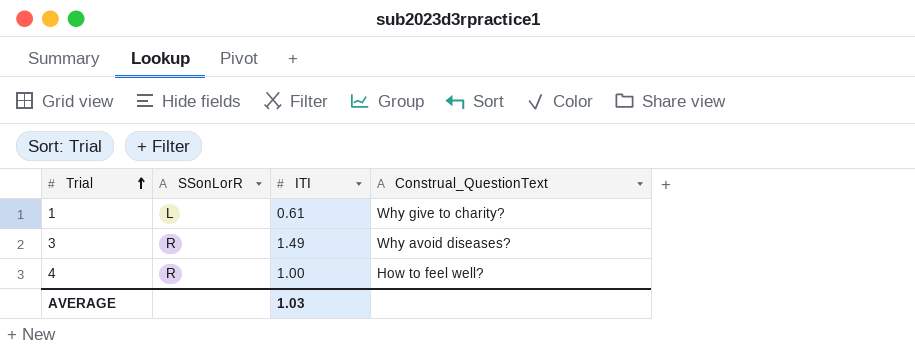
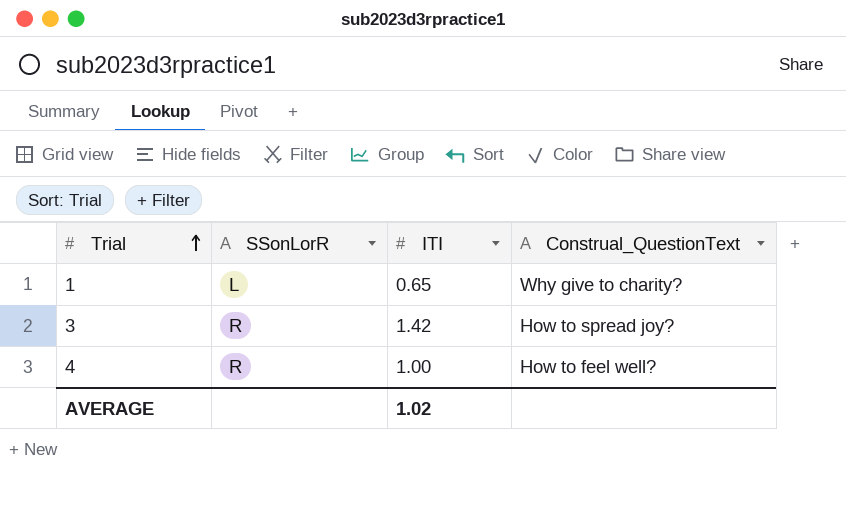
1 | ITI: 0.61 -> 0.65
3 | ITI: 1.49 -> 1.42
3 | Construal_QuestionText: Why avoid diseases? -> How to spread joy?
AVERAGE | ITI: 1.03 -> 1.02

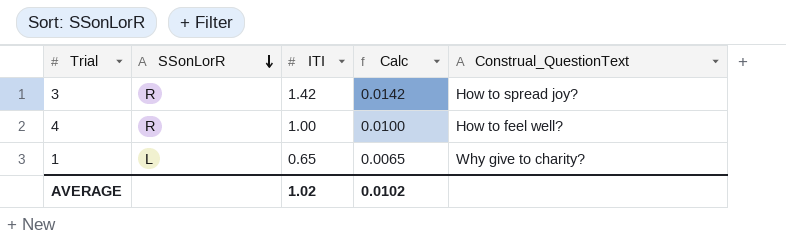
row order: Trial ascending -> SSonLorR descending
column Calc | formula: none -> [ITI] * 0.01

